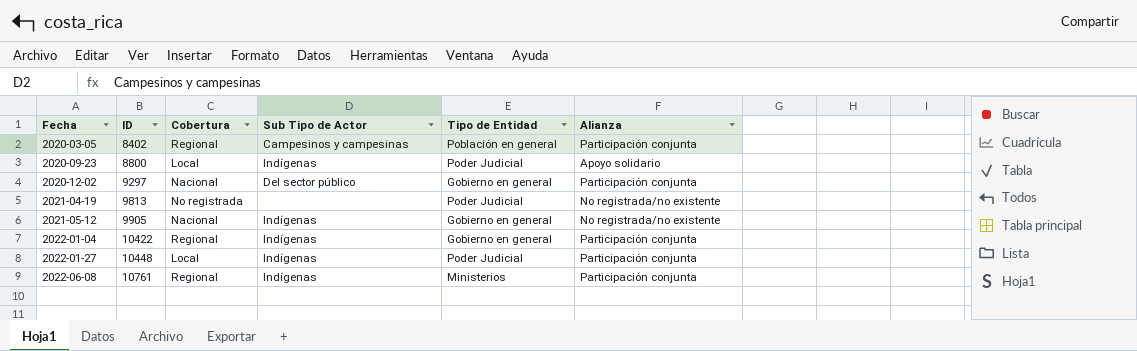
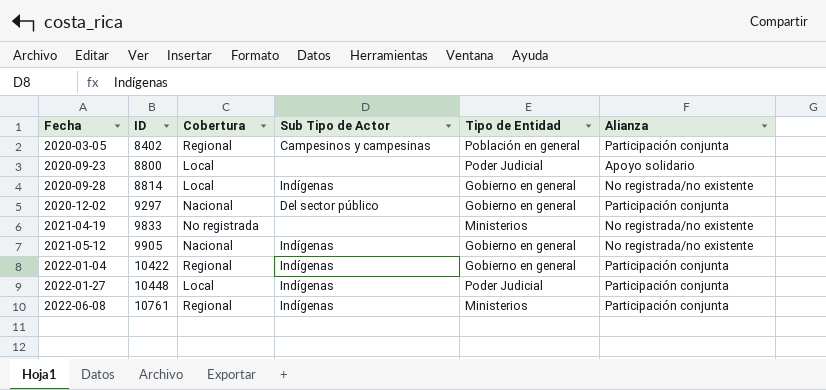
2020-09-23 | Sub Tipo de Actor: Indígenas -> none
row 2020-09-28: none -> 8814 | Local | Indígenas | Gobierno en general | No registrada/no existente
2021-04-19 | ID: 9813 -> 9833
2021-04-19 | Tipo de Entidad: Poder Judicial -> Ministerios

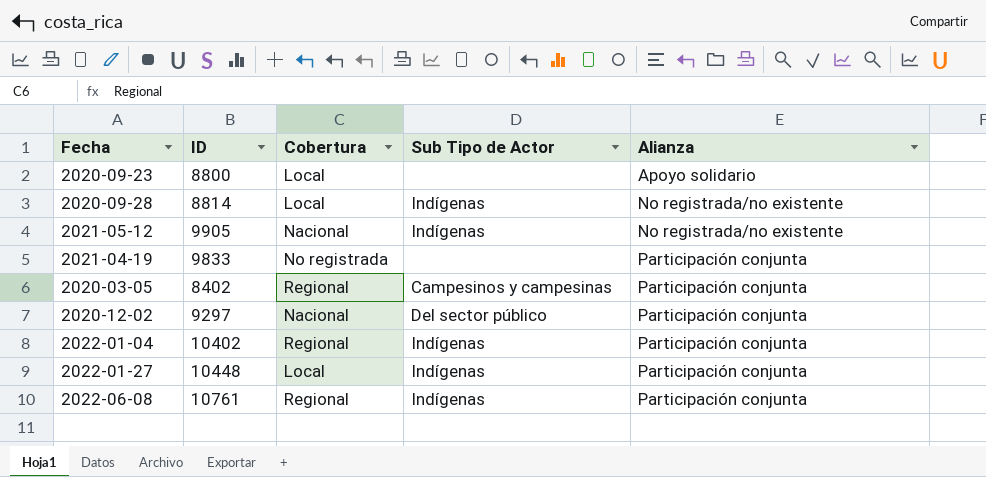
row order: Fecha ascending -> Alianza ascending
column Tipo de Entidad | position: 5 -> none
2021-04-19 | Alianza: No registrada/no existente -> Participación conjunta
2022-01-04 | ID: 10422 -> 10402

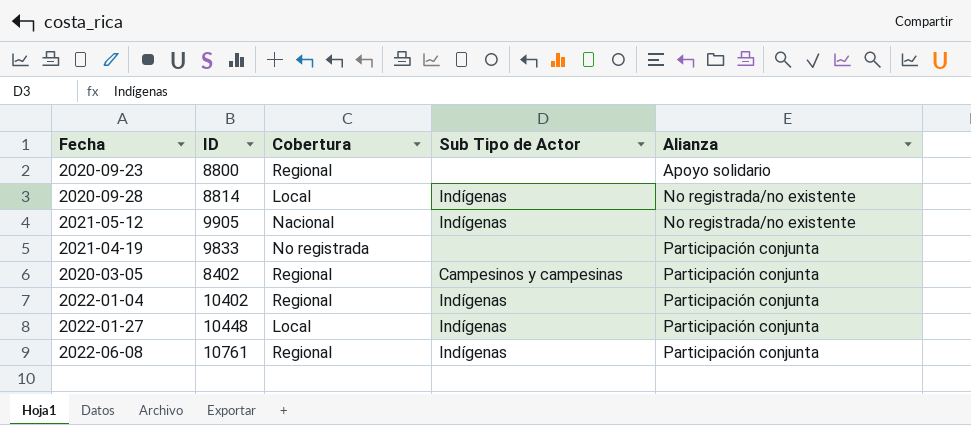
row 2020-12-02: 9297 | Nacional | Del sector público | Participación conjunta -> none
2020-09-23 | Cobertura: Local -> Regional

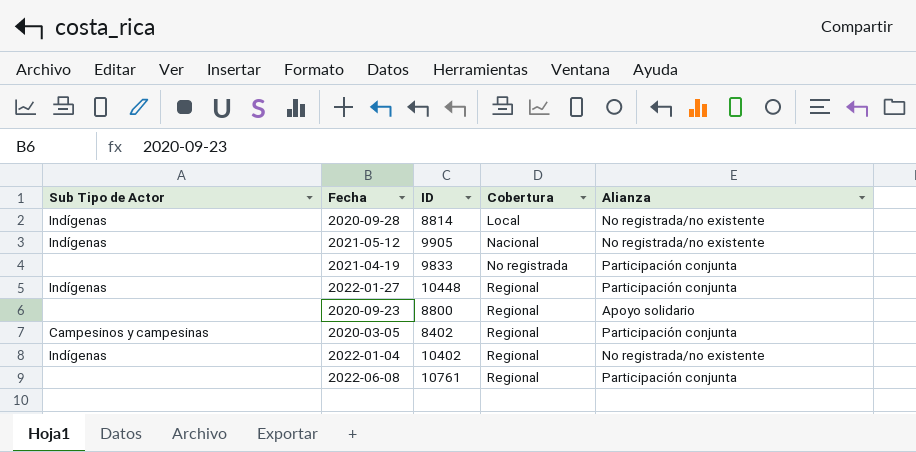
row order: Alianza ascending -> Cobertura ascending
column Sub Tipo de Actor | position: 4 -> 1
2022-01-27 | Cobertura: Local -> Regional
2022-01-04 | Alianza: Participación conjunta -> No registrada/no existente
2022-06-08 | Sub Tipo de Actor: Indígenas -> none

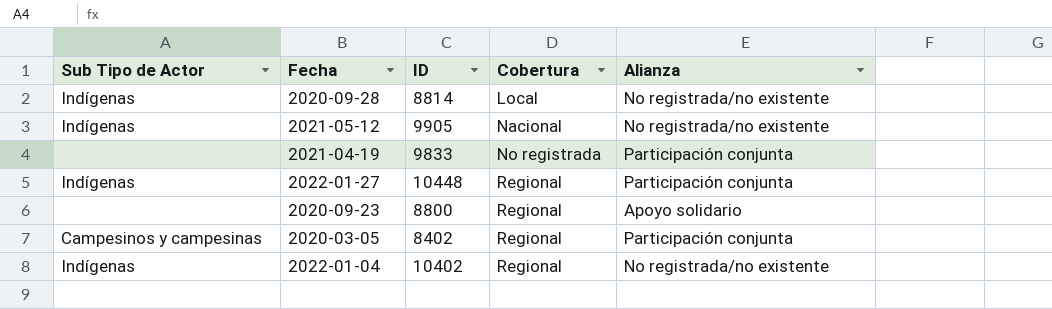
row 2022-06-08: none | 10761 | Regional | Participación conjunta -> none

